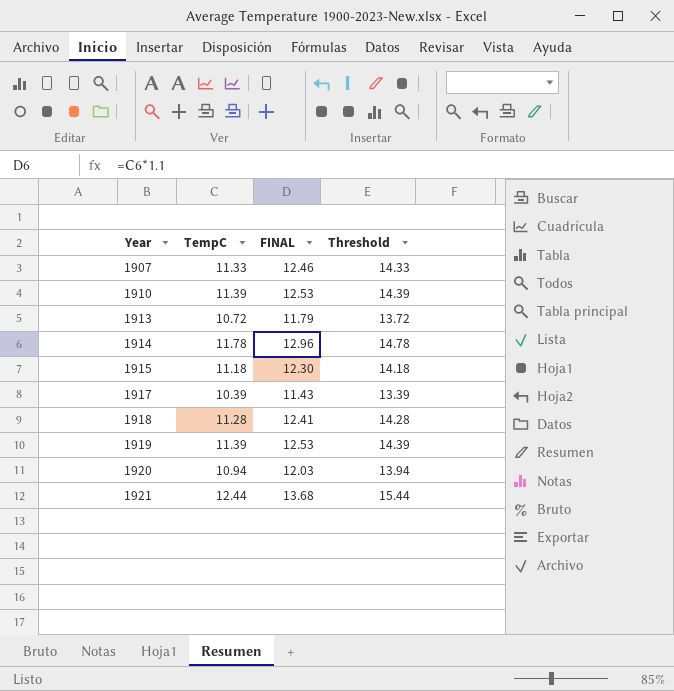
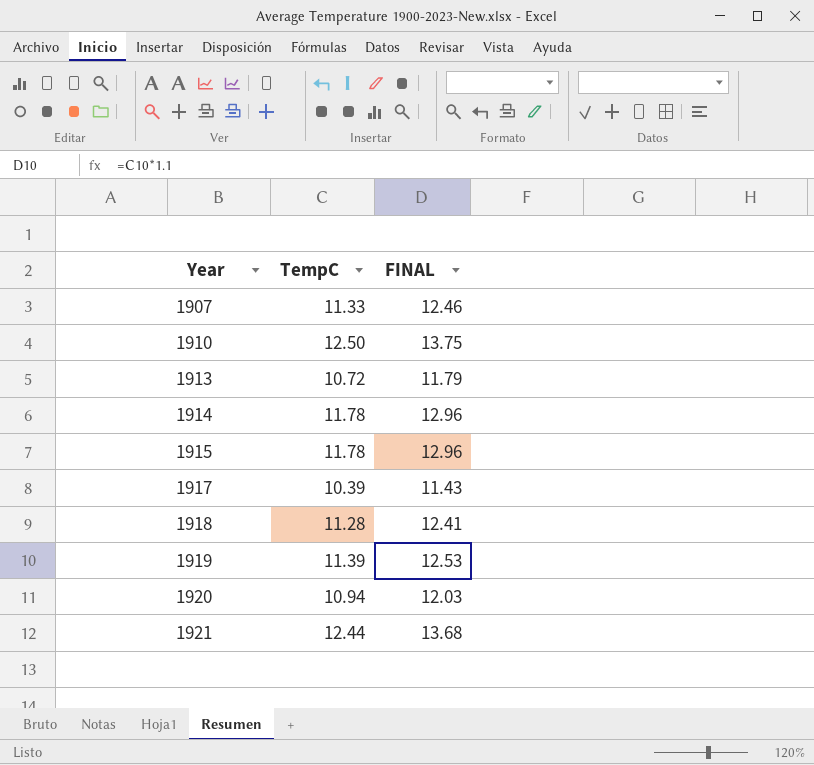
column Threshold | formula: [TempC] + 3 -> none
1910 | TempC: 11.39 -> 12.50
1910 | FINAL: 12.53 -> 13.75
1915 | TempC: 11.18 -> 11.78
1915 | FINAL: 12.30 -> 12.96

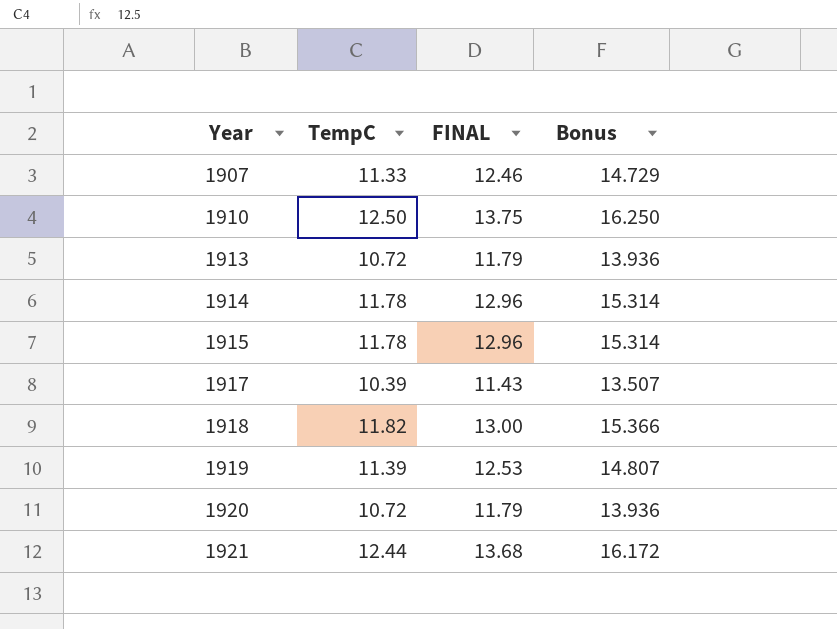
column Bonus | formula: none -> [TempC] * 1.3
1918 | TempC: 11.28 -> 11.82
1918 | FINAL: 12.41 -> 13.00
1920 | TempC: 10.94 -> 10.72
1920 | FINAL: 12.03 -> 11.79

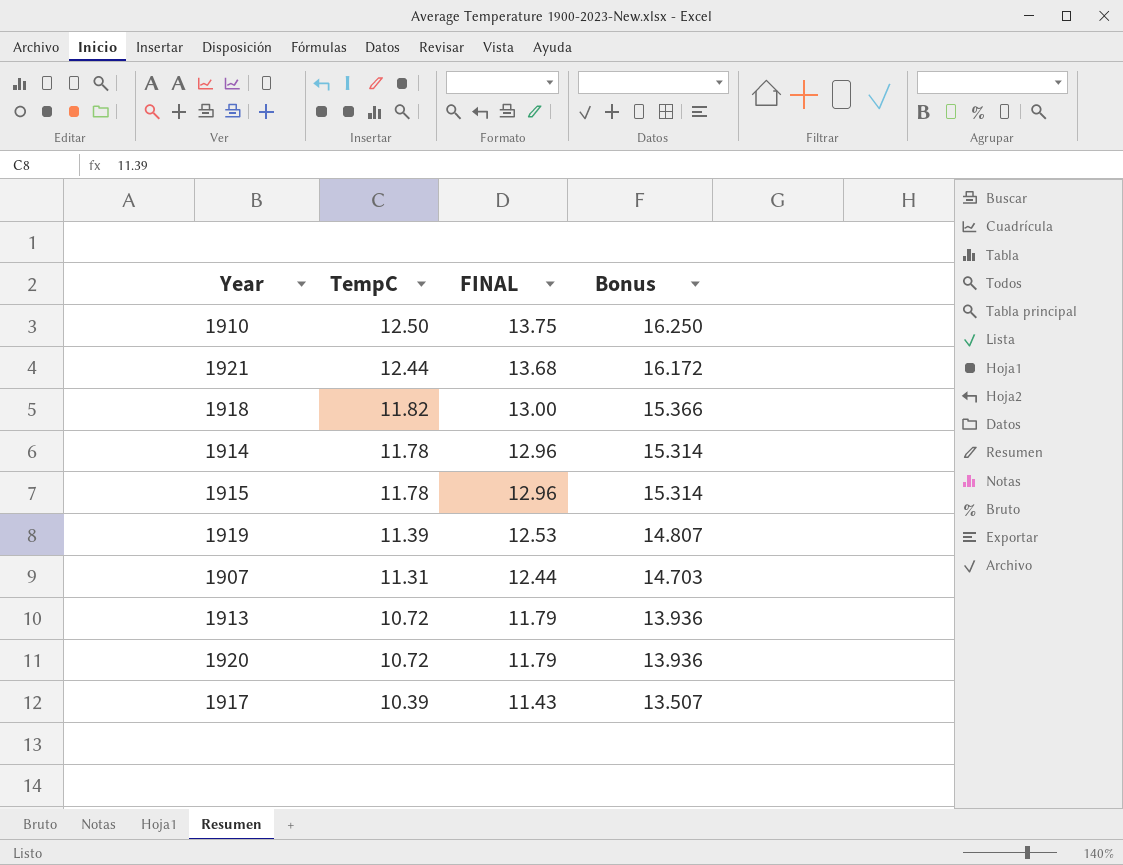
row order: Year ascending -> TempC descending
1907 | TempC: 11.33 -> 11.31
1907 | FINAL: 12.46 -> 12.44
1907 | Bonus: 14.729 -> 14.703

